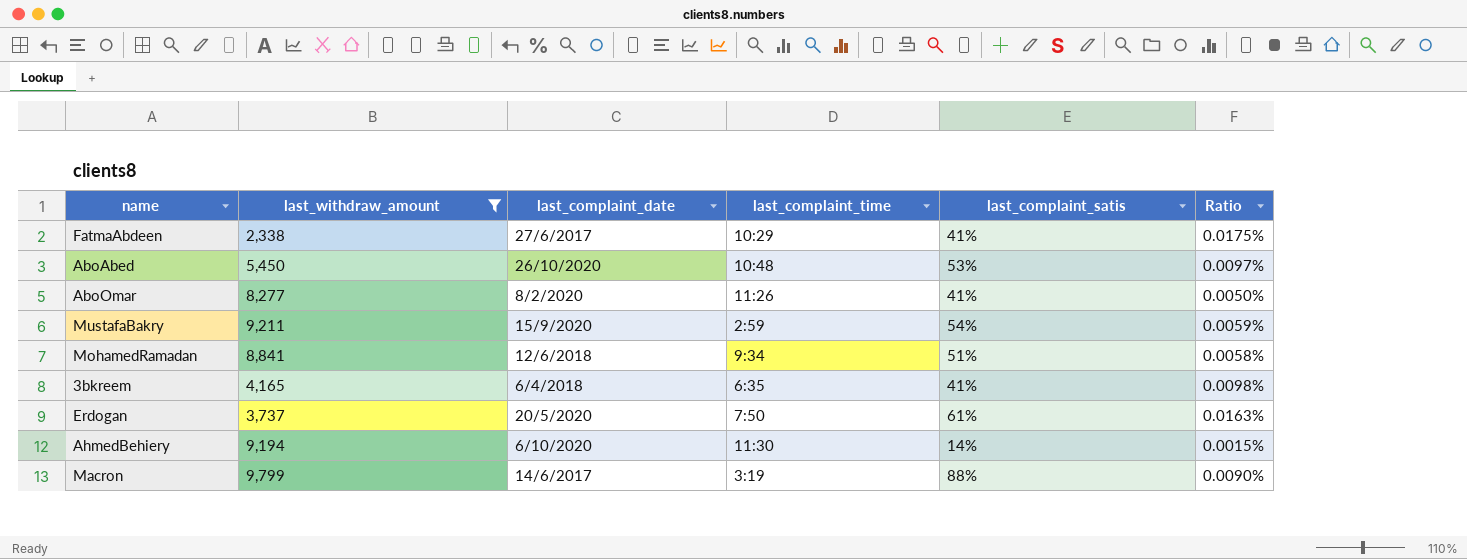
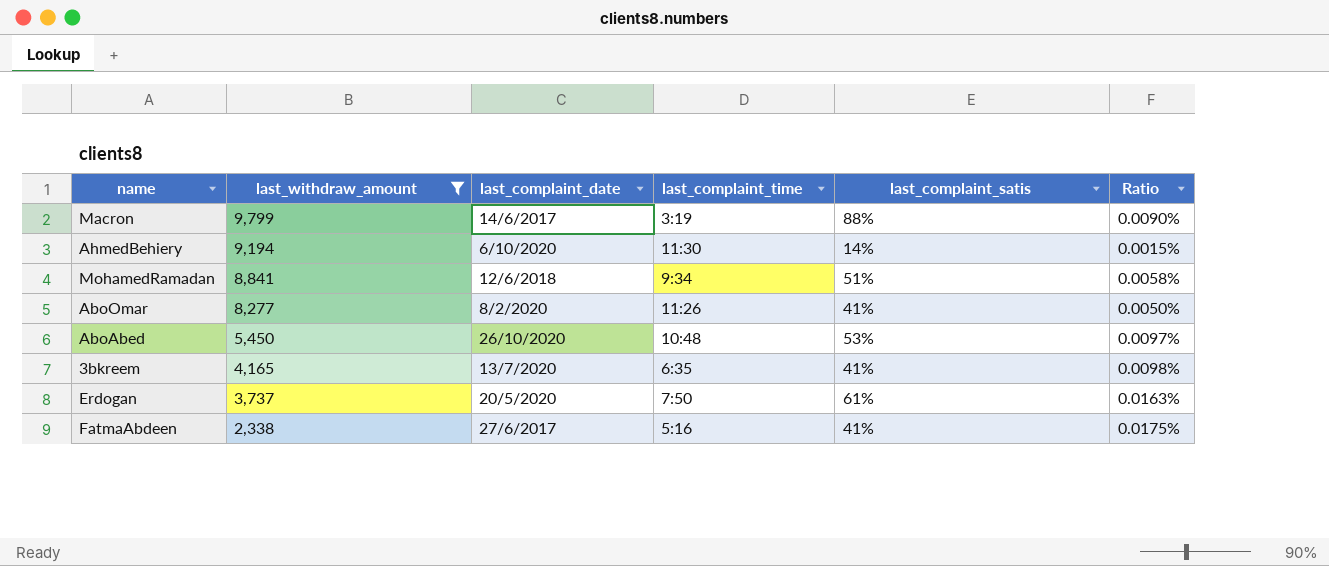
row order: none -> last_withdraw_amount descending
row MustafaBakry: 9,211 | 15/9/2020 | 2:59 | 54% | 0.0059% -> none
3bkreem | last_complaint_date: 6/4/2018 -> 13/7/2020
FatmaAbdeen | last_complaint_time: 10:29 -> 5:16

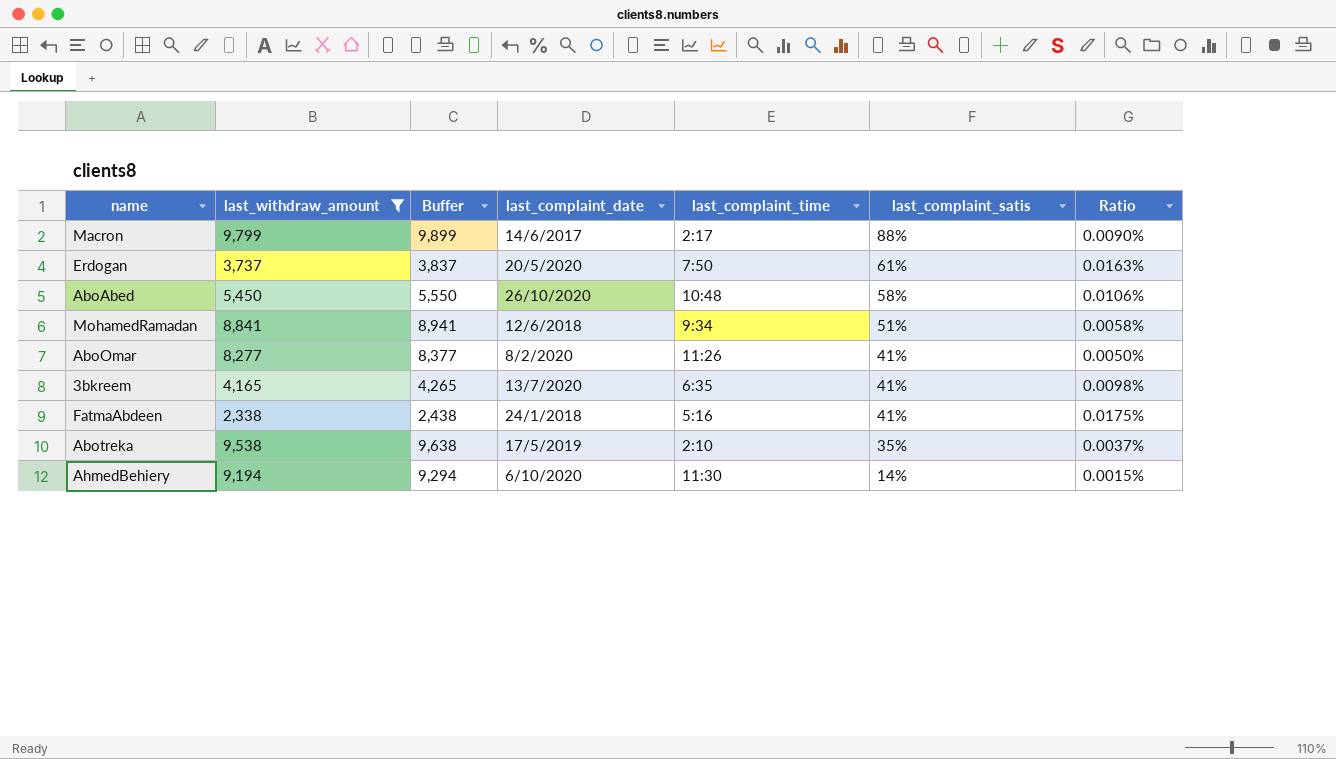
row order: last_withdraw_amount descending -> last_complaint_satis descending
column Buffer | formula: none -> [last_withdraw_amount] + 100
Macron | last_complaint_time: 3:19 -> 2:17
AboAbed | last_complaint_satis: 53% -> 58%
AboAbed | Ratio: 0.0097% -> 0.0106%
FatmaAbdeen | last_complaint_date: 27/6/2017 -> 24/1/2018
row Abotreka: none -> 9,538 | 9,638 | 17/5/2019 | 2:10 | 35% | 0.0037%

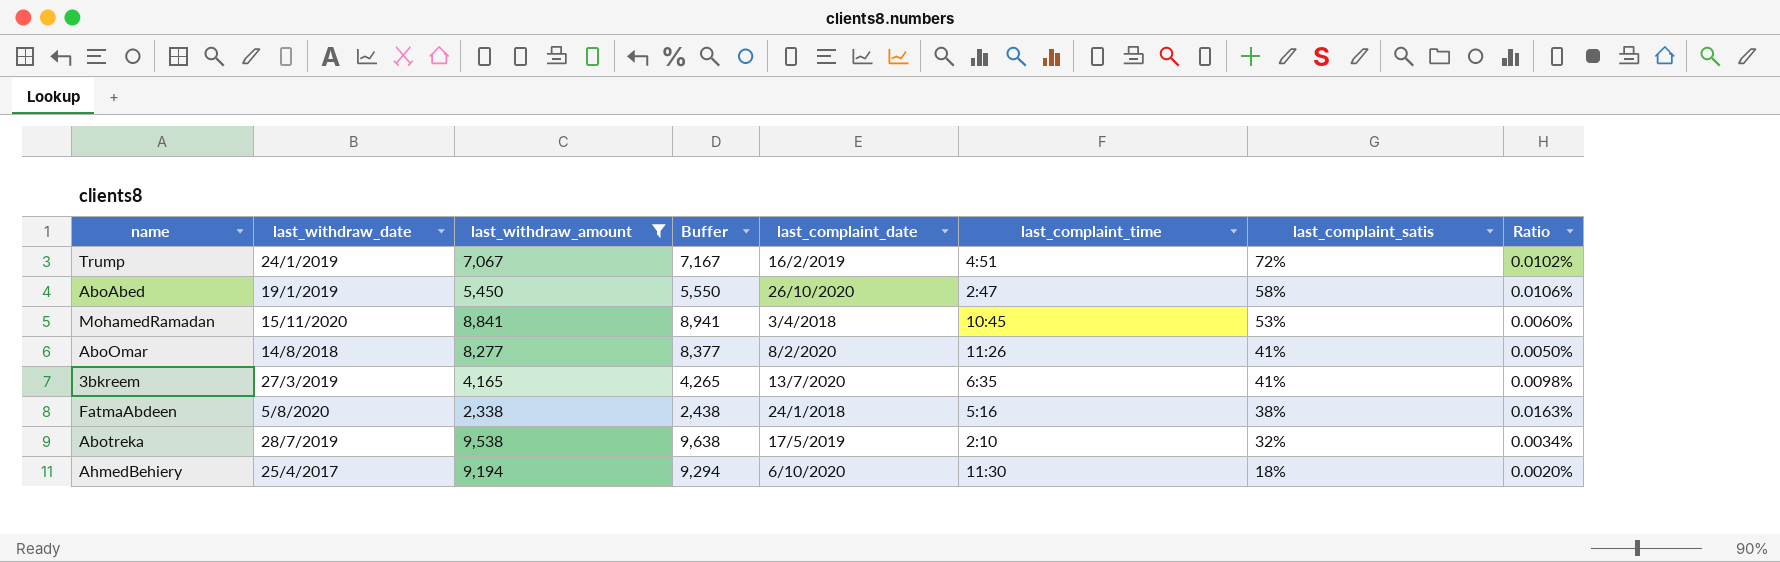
column last_withdraw_date | position: none -> 2
row Macron: 9,799 | 9,899 | 14/6/2017 | 2:17 | 88% | 0.0090% -> none
row Erdogan: 3,737 | 3,837 | 20/5/2020 | 7:50 | 61% | 0.0163% -> none
row Trump: none -> 24/1/2019 | 7,067 | 7,167 | 16/2/2019 | 4:51 | 72% | 0.0102%
AboAbed | last_complaint_time: 10:48 -> 2:47
MohamedRamadan | last_complaint_date: 12/6/2018 -> 3/4/2018
MohamedRamadan | last_complaint_time: 9:34 -> 10:45
MohamedRamadan | last_complaint_satis: 51% -> 53%
MohamedRamadan | Ratio: 0.0058% -> 0.0060%
FatmaAbdeen | last_complaint_satis: 41% -> 38%
FatmaAbdeen | Ratio: 0.0175% -> 0.0163%
Abotreka | last_complaint_satis: 35% -> 32%
Abotreka | Ratio: 0.0037% -> 0.0034%
AhmedBehiery | last_complaint_satis: 14% -> 18%
AhmedBehiery | Ratio: 0.0015% -> 0.0020%

